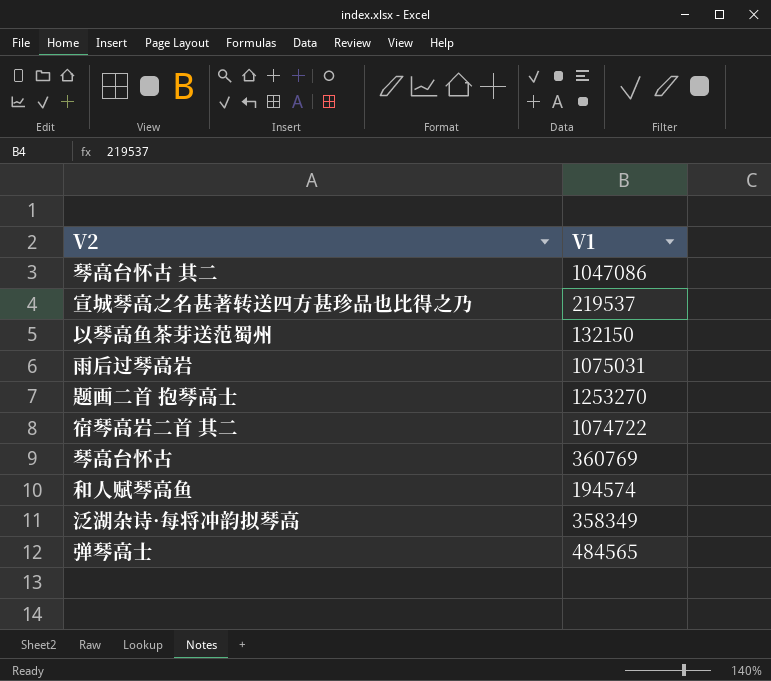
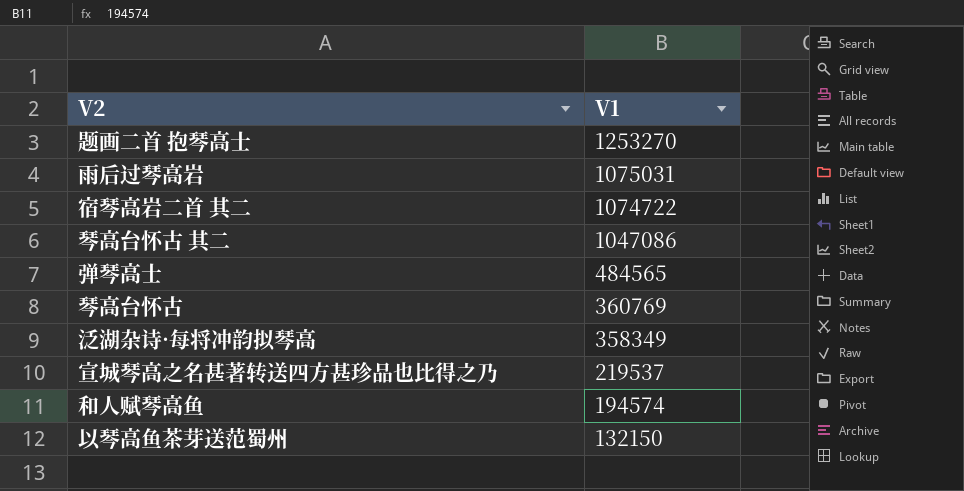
row order: none -> V1 descending

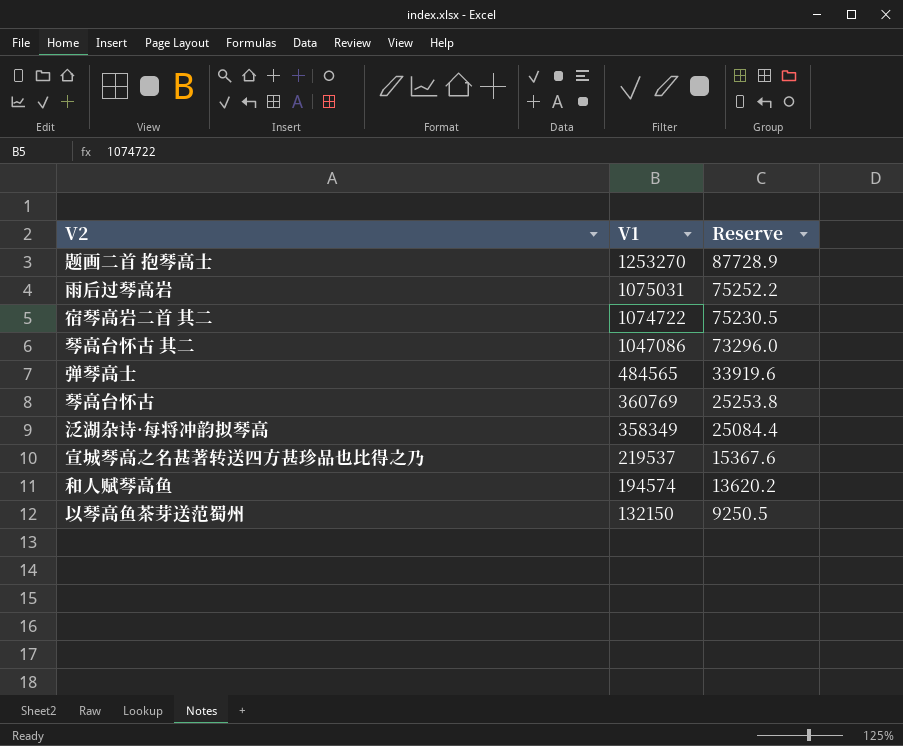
column Reserve | formula: none -> [V1] * 0.07

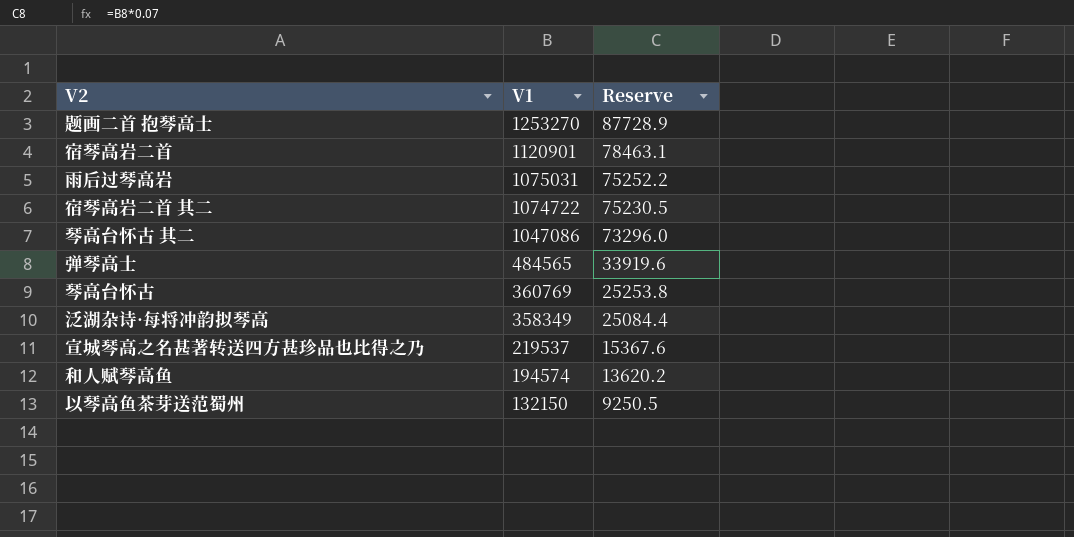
row 宿琴高岩二首: none -> 1120901 | 78463.1

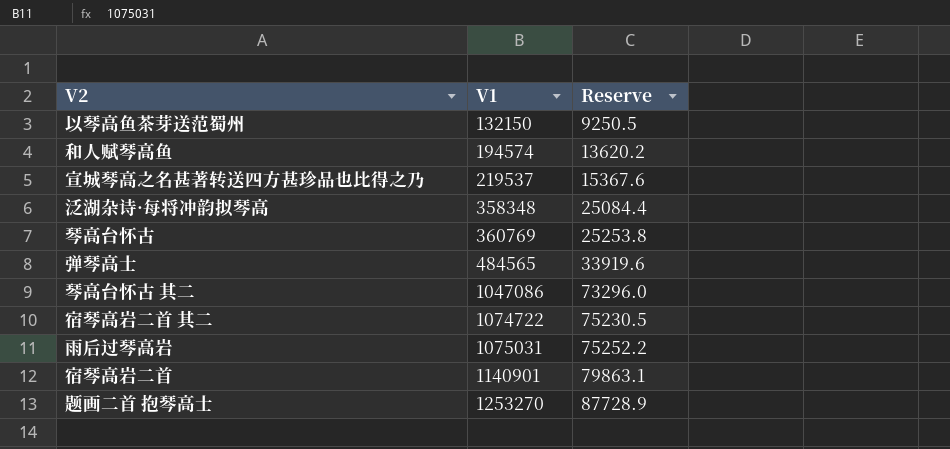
row order: V1 descending -> V1 ascending
泛湖杂诗·每将冲韵拟琴高 | V1: 358349 -> 358348
宿琴高岩二首 | V1: 1120901 -> 1140901
宿琴高岩二首 | Reserve: 78463.1 -> 79863.1

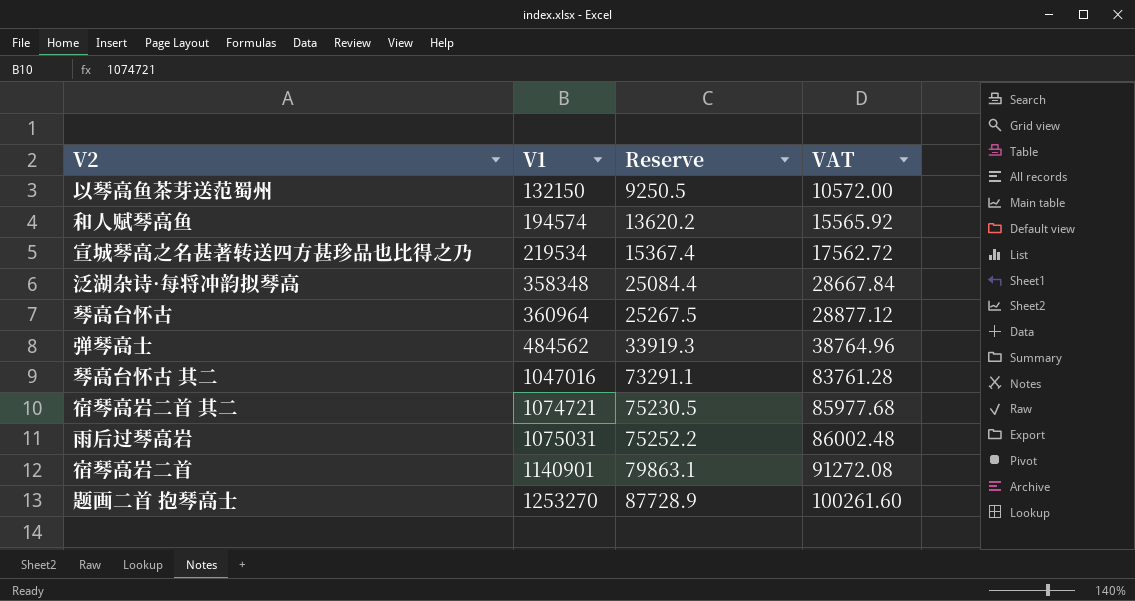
column VAT | formula: none -> [V1] * 0.08
宣城琴高之名甚著转送四方甚珍品也比得之乃 | V1: 219537 -> 219534
宣城琴高之名甚著转送四方甚珍品也比得之乃 | Reserve: 15367.6 -> 15367.4
琴高台怀古 | V1: 360769 -> 360964
琴高台怀古 | Reserve: 25253.8 -> 25267.5
弹琴高士 | V1: 484565 -> 484562
弹琴高士 | Reserve: 33919.6 -> 33919.3
琴高台怀古 其二 | V1: 1047086 -> 1047016
琴高台怀古 其二 | Reserve: 73296.0 -> 73291.1
宿琴高岩二首 其二 | V1: 1074722 -> 1074721

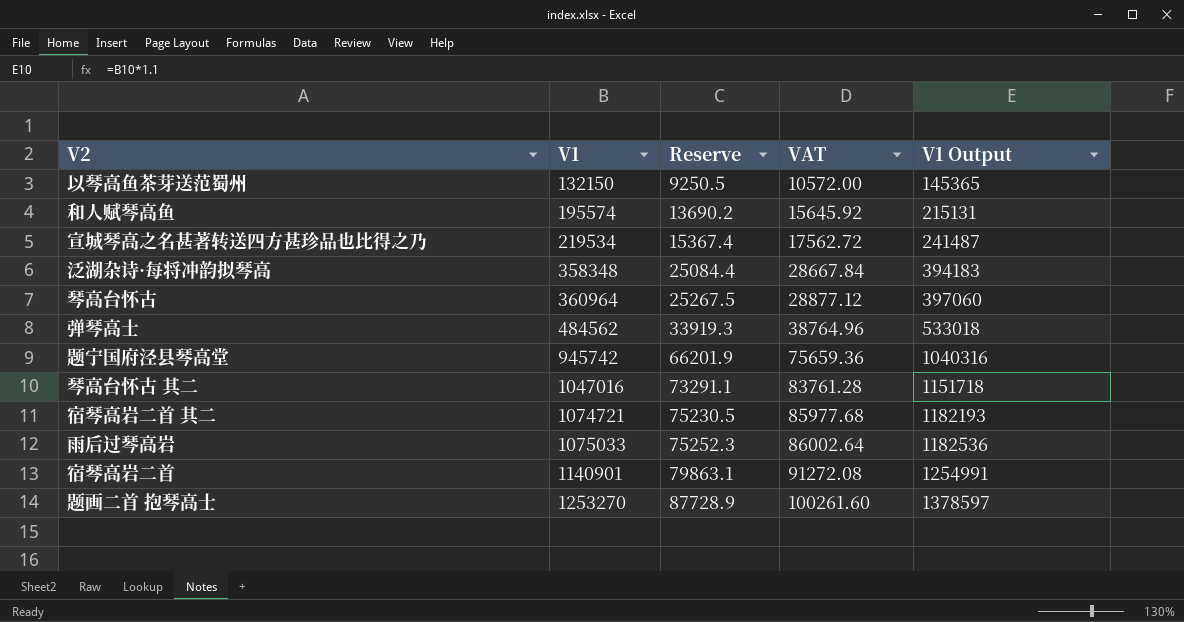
column V1 Output | formula: none -> [V1] * 1.1
和人赋琴高鱼 | V1: 194574 -> 195574
和人赋琴高鱼 | Reserve: 13620.2 -> 13690.2
和人赋琴高鱼 | VAT: 15565.92 -> 15645.92
row 题宁国府泾县琴高堂: none -> 945742 | 66201.9 | 75659.36 | 1040316
雨后过琴高岩 | V1: 1075031 -> 1075033
雨后过琴高岩 | Reserve: 75252.2 -> 75252.3
雨后过琴高岩 | VAT: 86002.48 -> 86002.64

